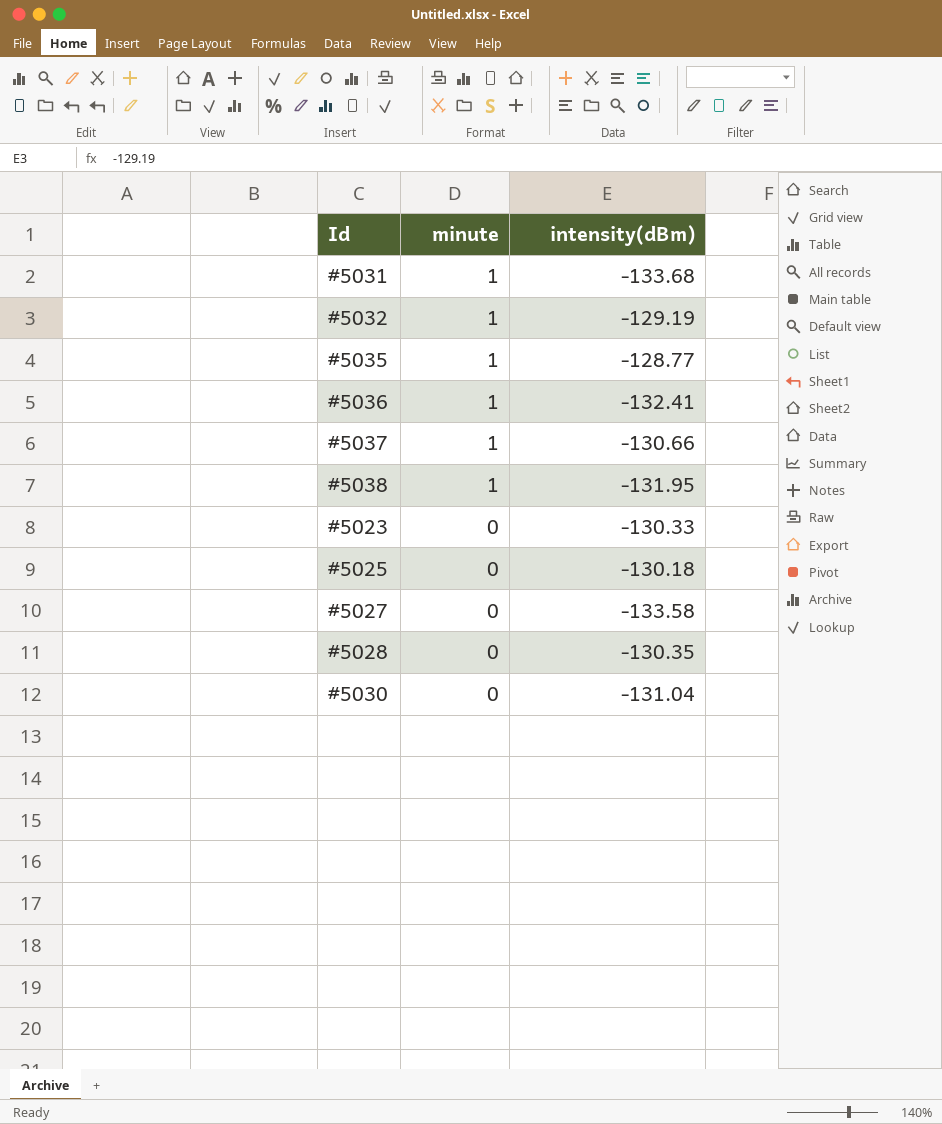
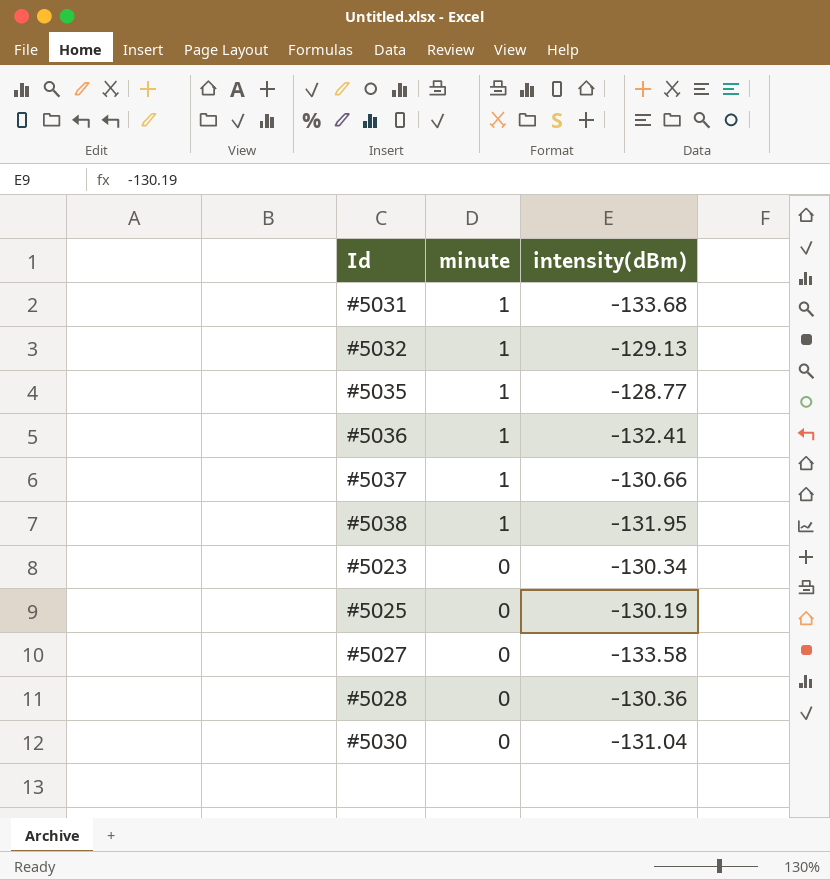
#5032 | intensity(dBm): -129.19 -> -129.13
#5023 | intensity(dBm): -130.33 -> -130.34
#5025 | intensity(dBm): -130.18 -> -130.19
#5028 | intensity(dBm): -130.35 -> -130.36

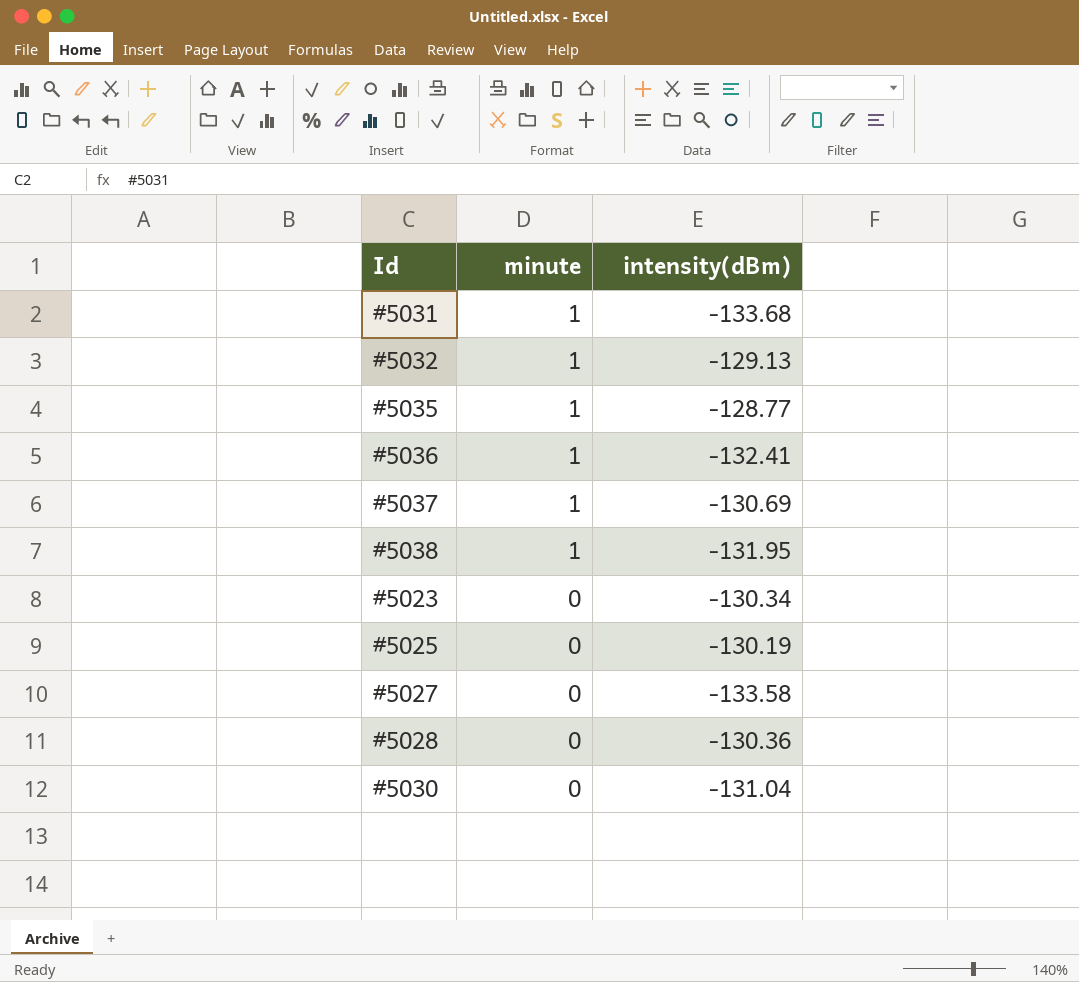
#5037 | intensity(dBm): -130.66 -> -130.69

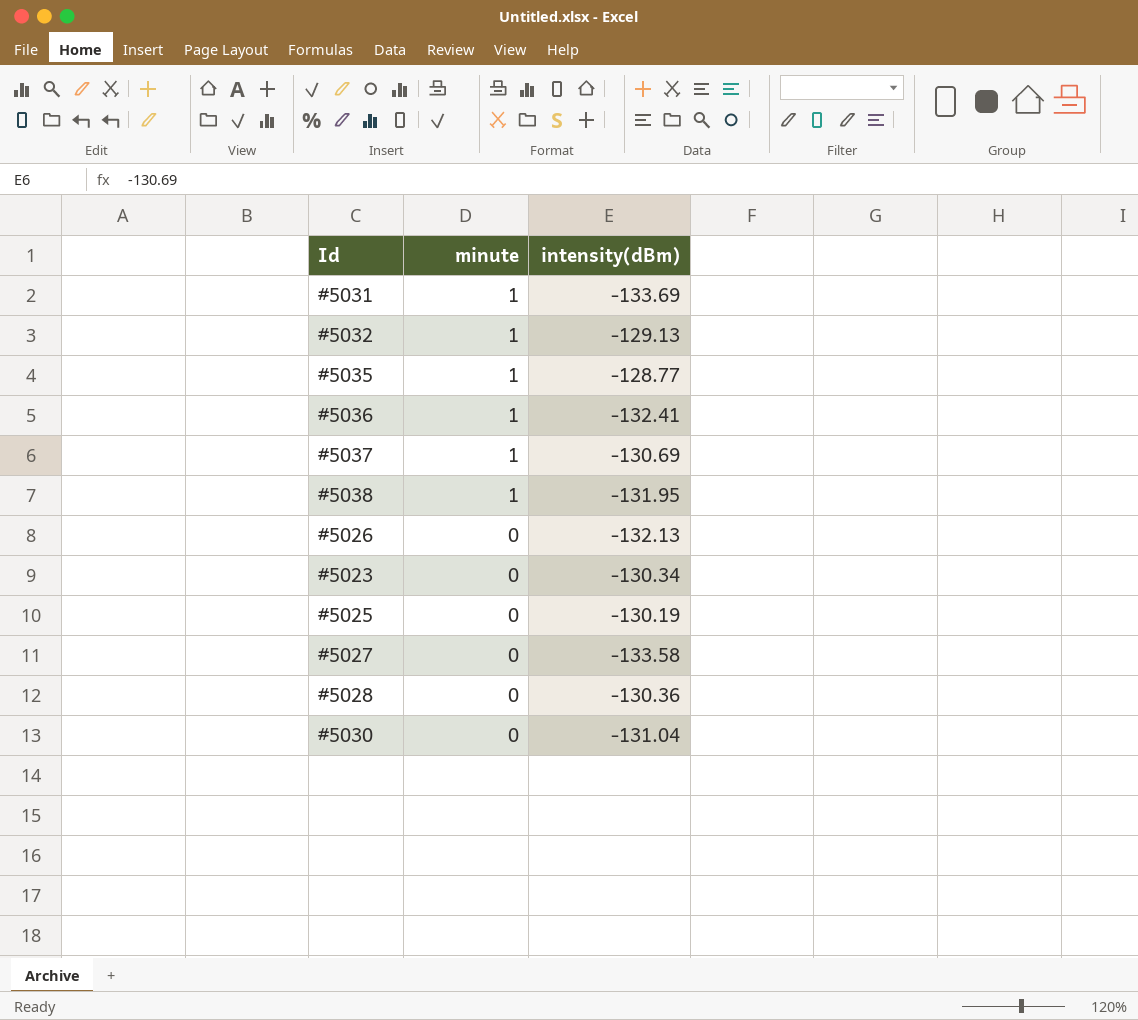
#5031 | intensity(dBm): -133.68 -> -133.69
row #5026: none -> 0 | -132.13

